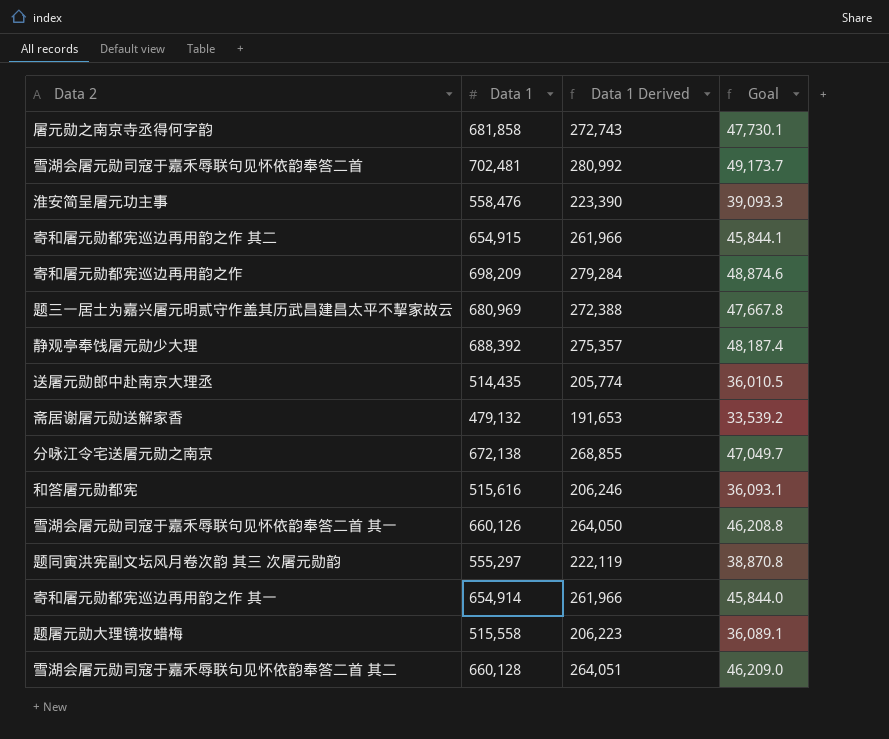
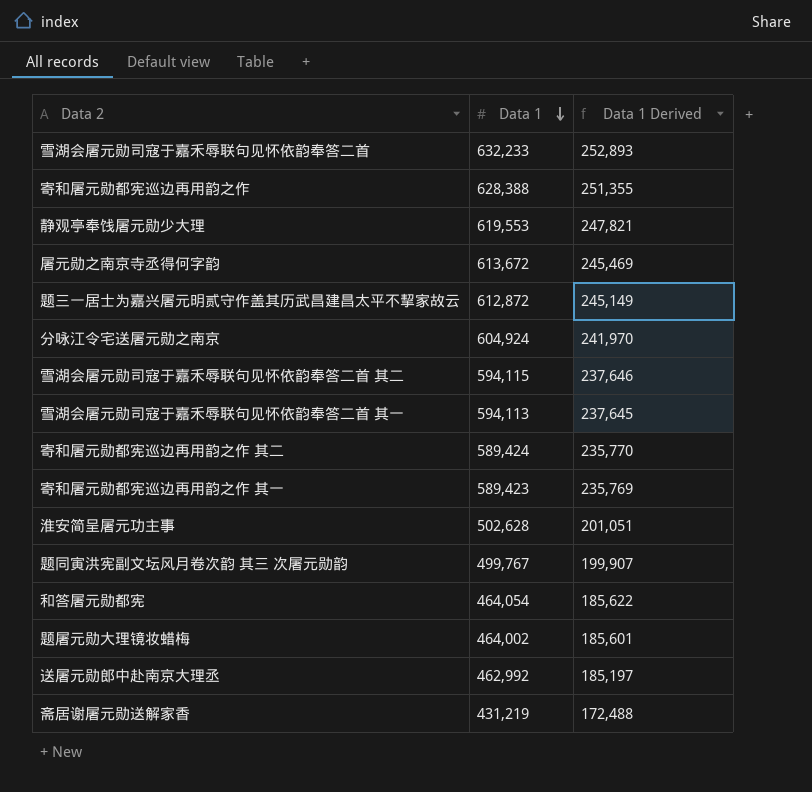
row order: none -> Data 1 descending
column Goal | formula: [Data 1] * 0.07 -> none
雪湖会屠元勋司寇于嘉禾辱联句见怀依韵奉答二首 | Data 1: 702,481 -> 632,233
雪湖会屠元勋司寇于嘉禾辱联句见怀依韵奉答二首 | Data 1 Derived: 280,992 -> 252,893
寄和屠元勋都宪巡边再用韵之作 | Data 1: 698,209 -> 628,388
寄和屠元勋都宪巡边再用韵之作 | Data 1 Derived: 279,284 -> 251,355
静观亭奉饯屠元勋少大理 | Data 1: 688,392 -> 619,553
静观亭奉饯屠元勋少大理 | Data 1 Derived: 275,357 -> 247,821
屠元勋之南京寺丞得何字韵 | Data 1: 681,858 -> 613,672
屠元勋之南京寺丞得何字韵 | Data 1 Derived: 272,743 -> 245,469
题三一居士为嘉兴屠元明贰守作盖其历武昌建昌太平不挈家故云 | Data 1: 680,969 -> 612,872
题三一居士为嘉兴屠元明贰守作盖其历武昌建昌太平不挈家故云 | Data 1 Derived: 272,388 -> 245,149
分咏江令宅送屠元勋之南京 | Data 1: 672,138 -> 604,924
分咏江令宅送屠元勋之南京 | Data 1 Derived: 268,855 -> 241,970
雪湖会屠元勋司寇于嘉禾辱联句见怀依韵奉答二首 其二 | Data 1: 660,128 -> 594,115
雪湖会屠元勋司寇于嘉禾辱联句见怀依韵奉答二首 其二 | Data 1 Derived: 264,051 -> 237,646
雪湖会屠元勋司寇于嘉禾辱联句见怀依韵奉答二首 其一 | Data 1: 660,126 -> 594,113
雪湖会屠元勋司寇于嘉禾辱联句见怀依韵奉答二首 其一 | Data 1 Derived: 264,050 -> 237,645
寄和屠元勋都宪巡边再用韵之作 其二 | Data 1: 654,915 -> 589,424
寄和屠元勋都宪巡边再用韵之作 其二 | Data 1 Derived: 261,966 -> 235,770
寄和屠元勋都宪巡边再用韵之作 其一 | Data 1: 654,914 -> 589,423
寄和屠元勋都宪巡边再用韵之作 其一 | Data 1 Derived: 261,966 -> 235,769
淮安简呈屠元功主事 | Data 1: 558,476 -> 502,628
淮安简呈屠元功主事 | Data 1 Derived: 223,390 -> 201,051
题同寅洪宪副文坛风月卷次韵 其三 次屠元勋韵 | Data 1: 555,297 -> 499,767
题同寅洪宪副文坛风月卷次韵 其三 次屠元勋韵 | Data 1 Derived: 222,119 -> 199,907
和答屠元勋都宪 | Data 1: 515,616 -> 464,054
和答屠元勋都宪 | Data 1 Derived: 206,246 -> 185,622
题屠元勋大理镜妆蜡梅 | Data 1: 515,558 -> 464,002
题屠元勋大理镜妆蜡梅 | Data 1 Derived: 206,223 -> 185,601
送屠元勋郎中赴南京大理丞 | Data 1: 514,435 -> 462,992
送屠元勋郎中赴南京大理丞 | Data 1 Derived: 205,774 -> 185,197
斋居谢屠元勋送解家香 | Data 1: 479,132 -> 431,219
斋居谢屠元勋送解家香 | Data 1 Derived: 191,653 -> 172,488

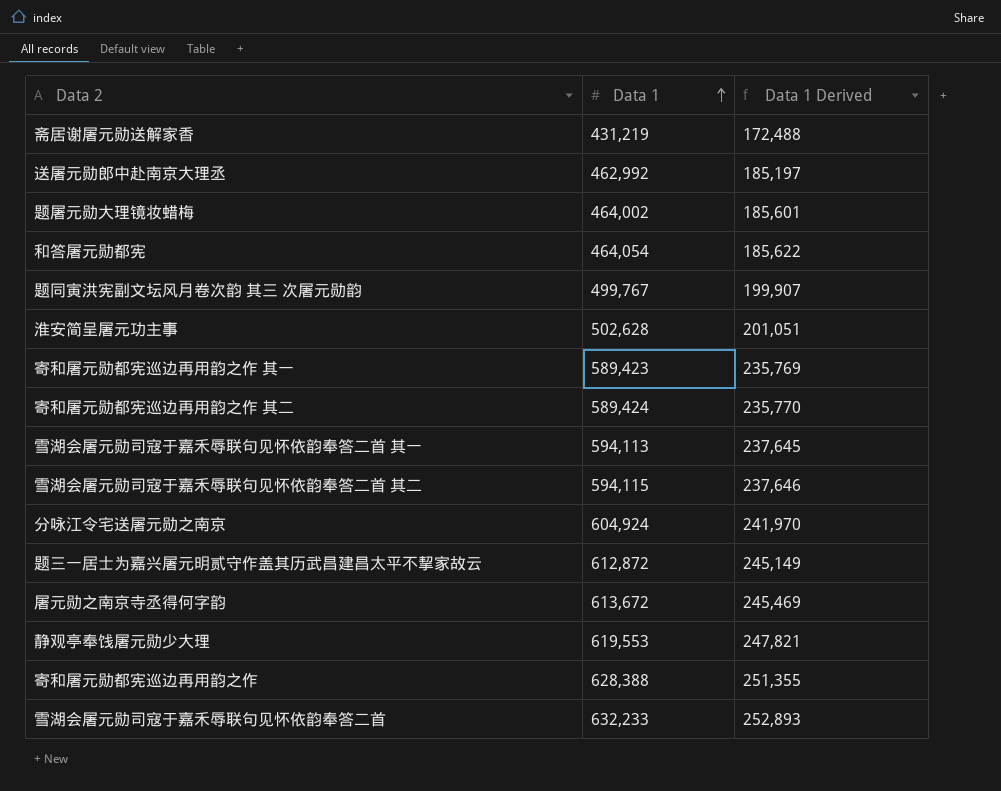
row order: Data 1 descending -> Data 1 ascending

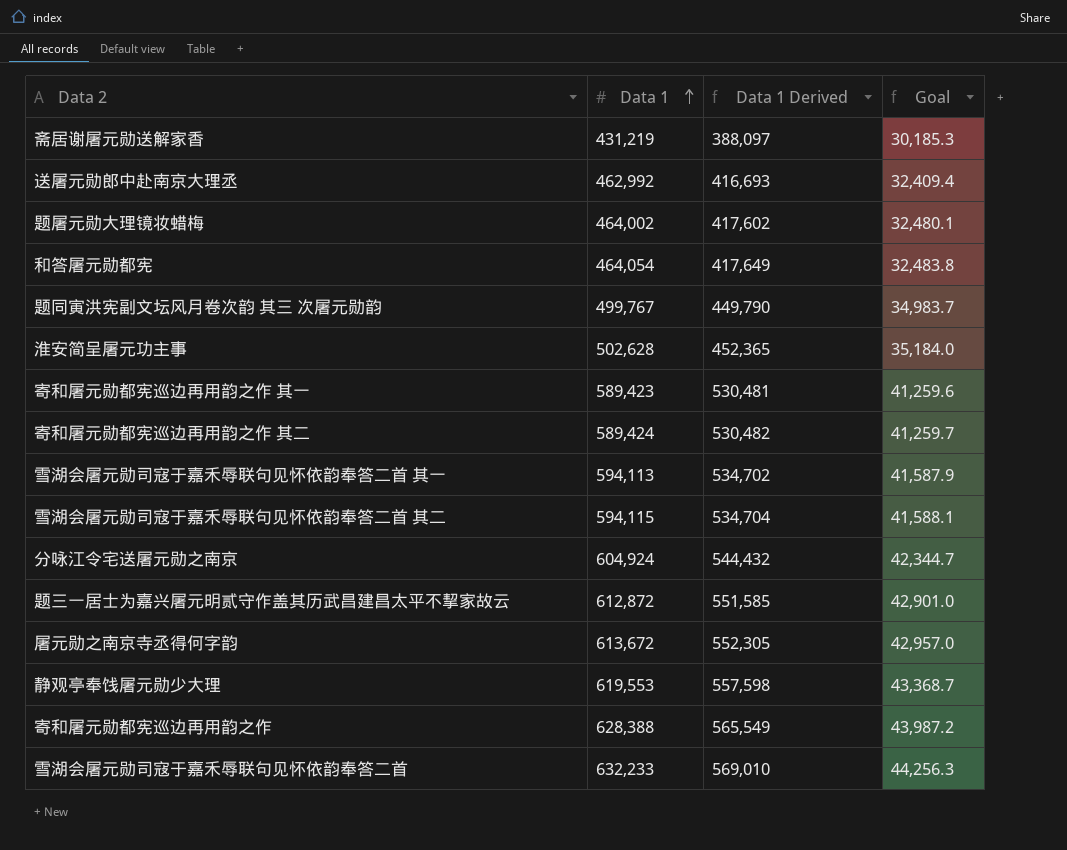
column Data 1 Derived | formula: [Data 1] * 0.4 -> [Data 1] * 0.9
column Goal | formula: none -> [Data 1] * 0.07

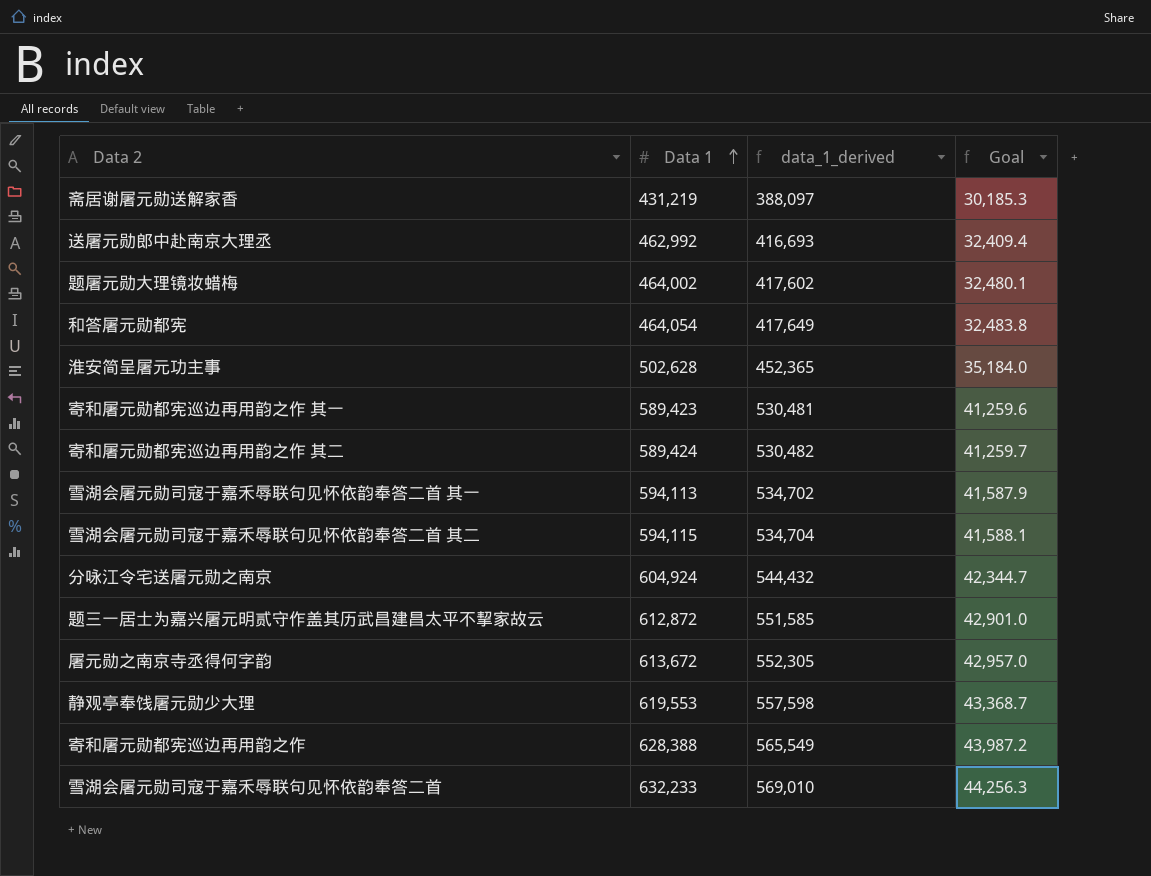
column name: Data 1 Derived -> data_1_derived
row 题同寅洪宪副文坛风月卷次韵 其三 次屠元勋韵: 499,767 | 449,790 | 34,983.7 -> none

